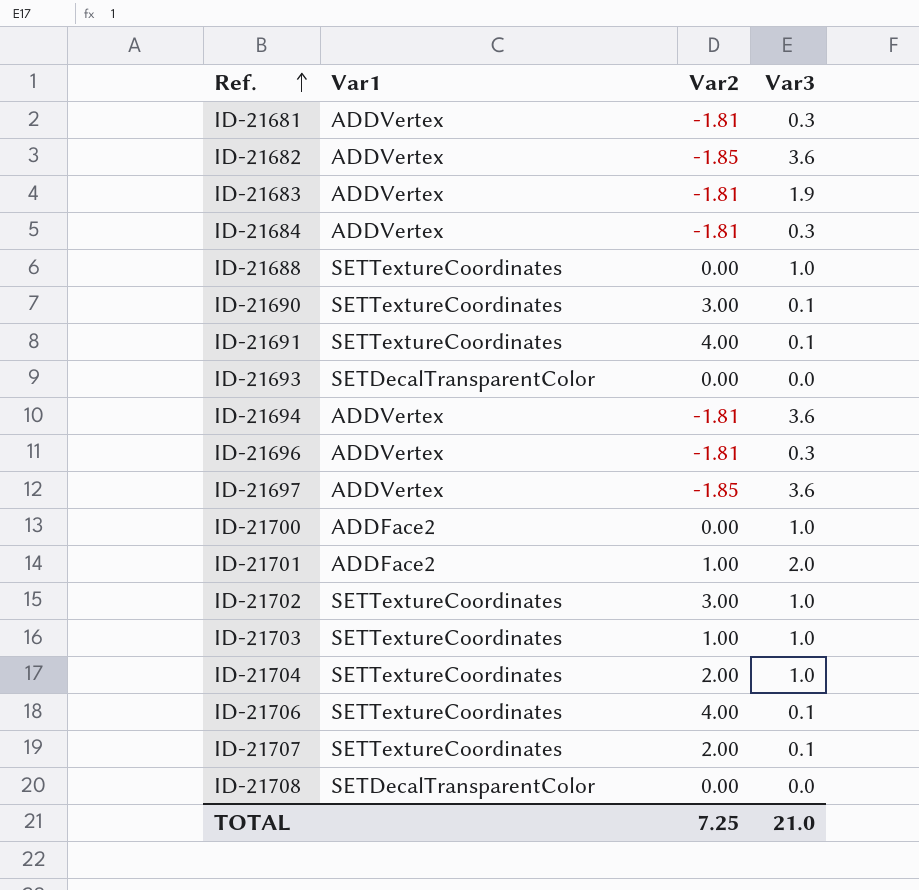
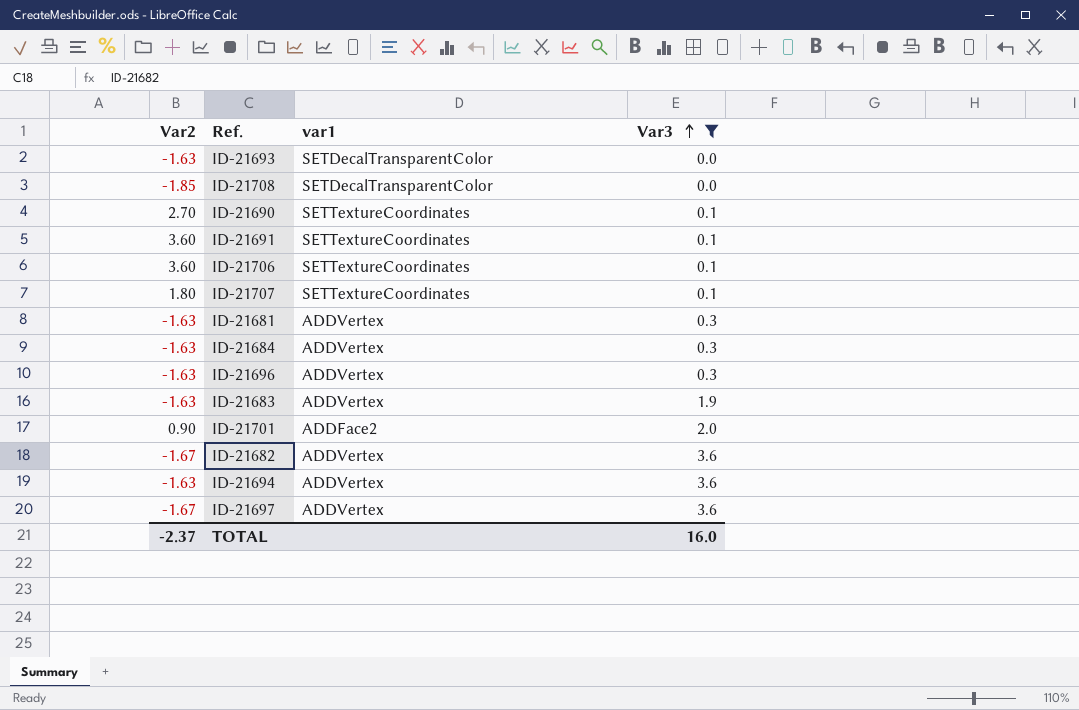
filter: none -> Var3 != 1.0
row order: Ref. ascending -> Var3 ascending
column Var2 | position: 3 -> 1
column name: Var1 -> var1
ID-21693 | Var2: 0.00 -> -1.63
ID-21708 | Var2: 0.00 -> -1.85
ID-21690 | Var2: 3.00 -> 2.70
ID-21691 | Var2: 4.00 -> 3.60
ID-21706 | Var2: 4.00 -> 3.60
ID-21707 | Var2: 2.00 -> 1.80
ID-21681 | Var2: -1.81 -> -1.63
ID-21684 | Var2: -1.81 -> -1.63
ID-21696 | Var2: -1.81 -> -1.63
ID-21683 | Var2: -1.81 -> -1.63
ID-21701 | Var2: 1.00 -> 0.90
ID-21682 | Var2: -1.85 -> -1.67
ID-21694 | Var2: -1.81 -> -1.63
ID-21697 | Var2: -1.85 -> -1.67
TOTAL | Var2: 7.25 -> -2.37
TOTAL | Var3: 21.0 -> 16.0

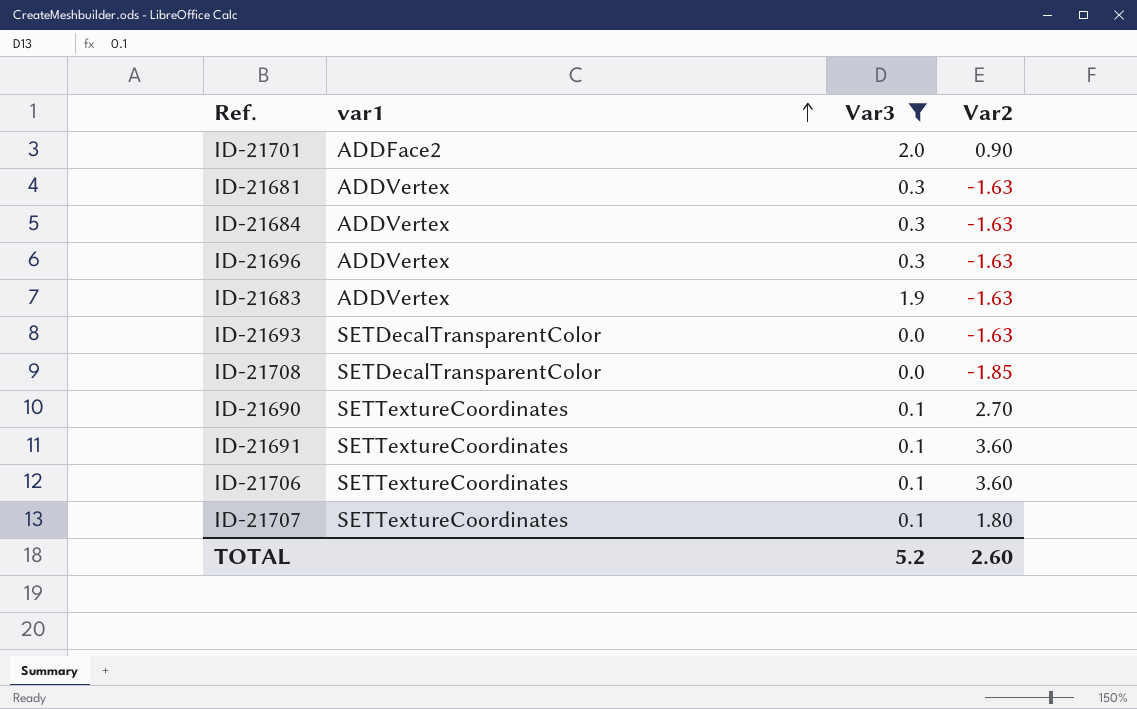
row order: Var3 ascending -> var1 ascending
column Var2 | position: 1 -> 4
row ID-21682: -1.67 | ADDVertex | 3.6 -> none
row ID-21694: -1.63 | ADDVertex | 3.6 -> none
row ID-21697: -1.67 | ADDVertex | 3.6 -> none
TOTAL | Var3: 16.0 -> 5.2
TOTAL | Var2: -2.37 -> 2.60

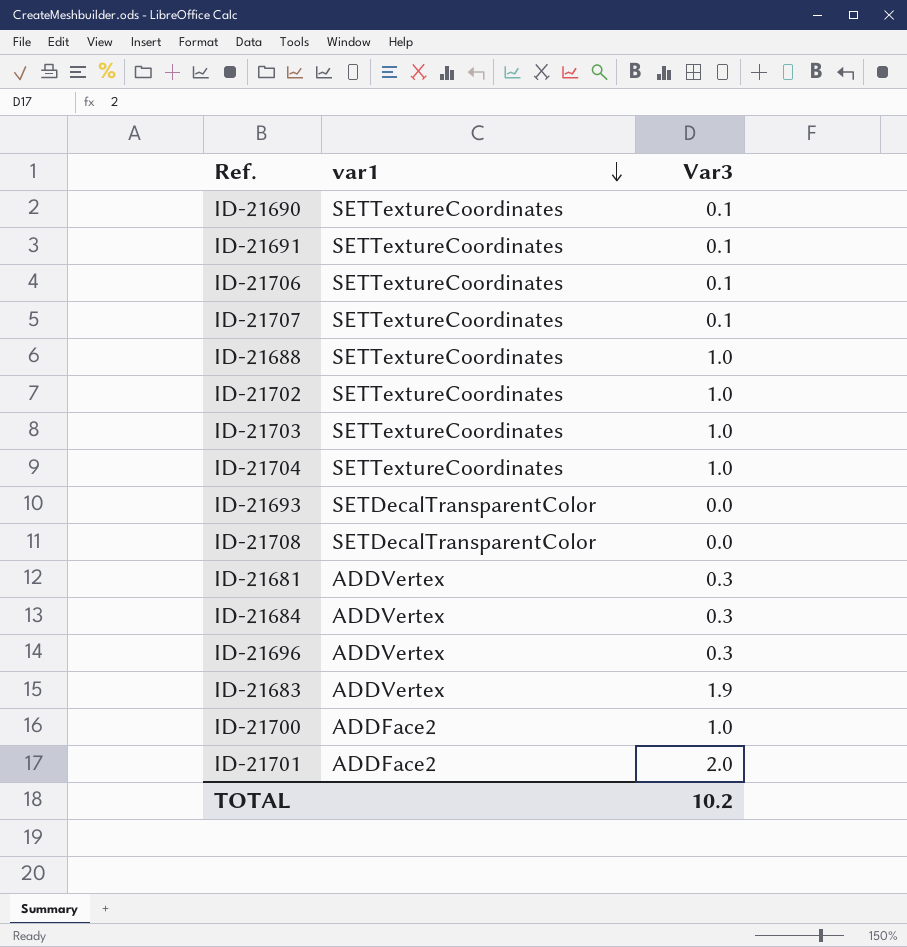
filter: Var3 != 1.0 -> none
row order: var1 ascending -> var1 descending
column Var2 | position: 4 -> none
TOTAL | Var3: 5.2 -> 10.2

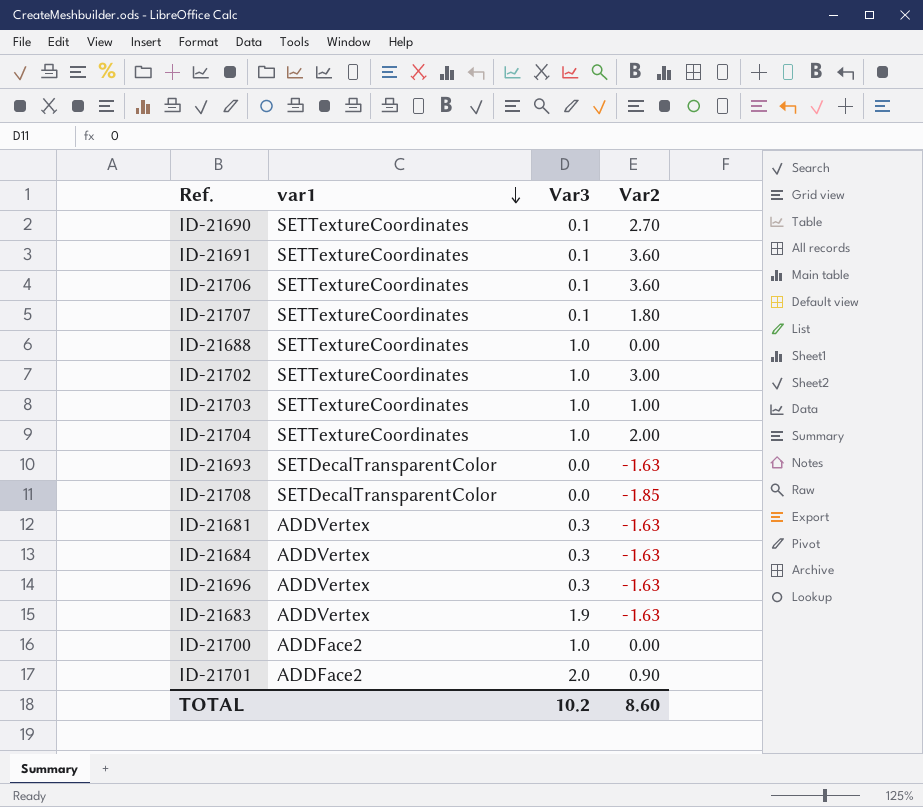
column Var2 | position: none -> 4

